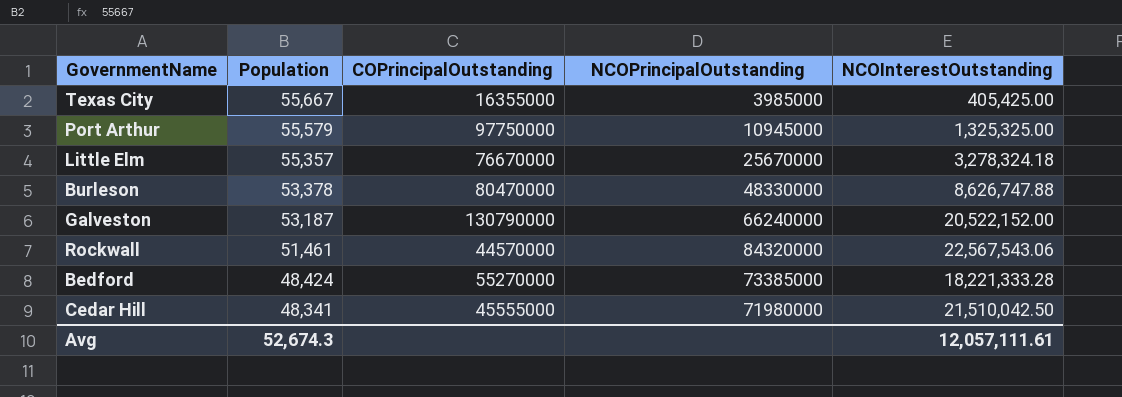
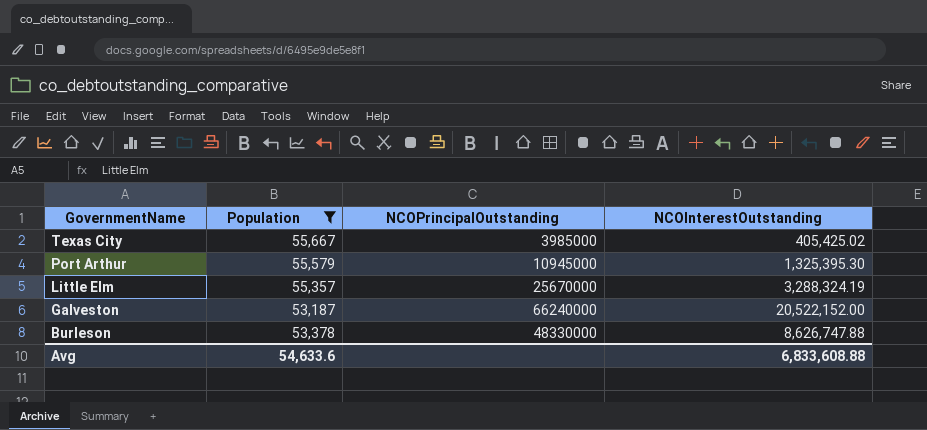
filter: none -> Population >= 53,187
row order: Population descending -> GovernmentName descending
column COPrincipalOutstanding | position: 3 -> none
Texas City | NCOInterestOutstanding: 405,425.00 -> 405,425.02
Port Arthur | NCOInterestOutstanding: 1,325,325.00 -> 1,325,395.30
Little Elm | NCOInterestOutstanding: 3,278,324.18 -> 3,288,324.19
Avg | Population: 52,674.3 -> 54,633.6
Avg | NCOInterestOutstanding: 12,057,111.61 -> 6,833,608.88

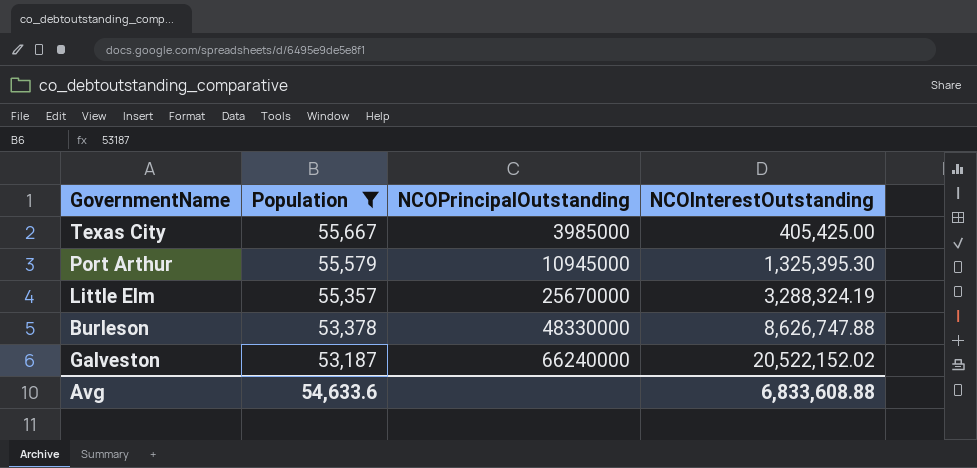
row order: GovernmentName descending -> Population descending
Texas City | NCOInterestOutstanding: 405,425.02 -> 405,425.00
Galveston | NCOInterestOutstanding: 20,522,152.00 -> 20,522,152.02

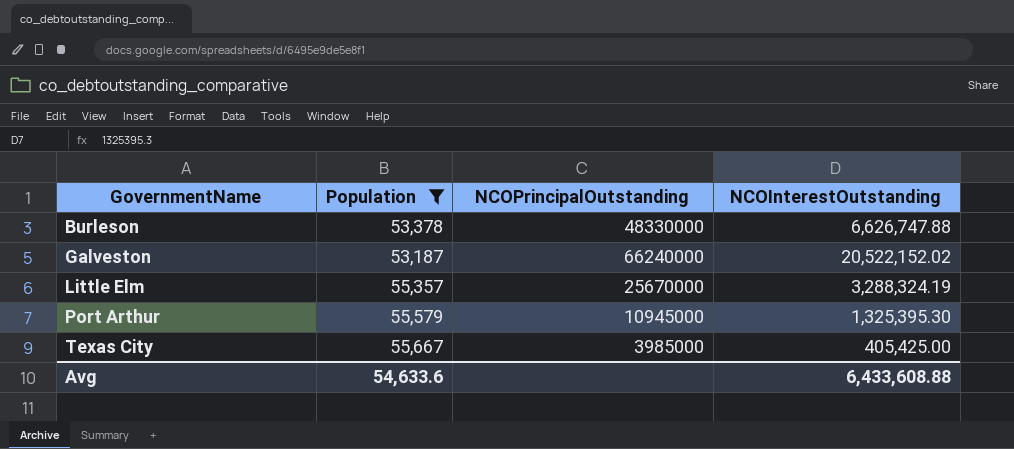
row order: Population descending -> GovernmentName ascending
Burleson | NCOInterestOutstanding: 8,626,747.88 -> 6,626,747.88
Avg | NCOInterestOutstanding: 6,833,608.88 -> 6,433,608.88

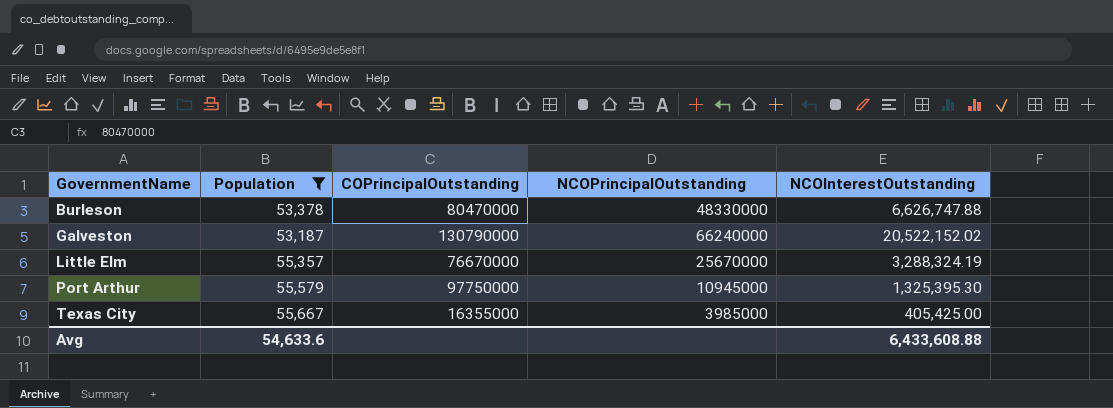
column COPrincipalOutstanding | position: none -> 3

